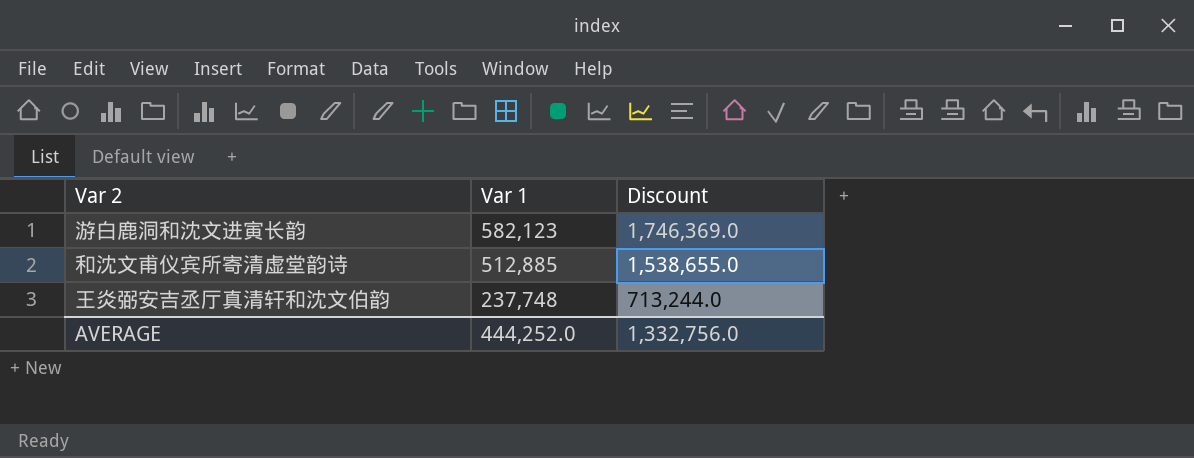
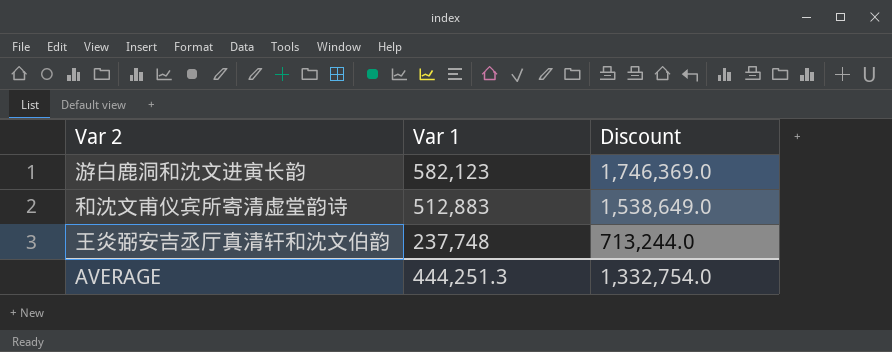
和沈文甫仪宾所寄清虚堂韵诗 | Var 1: 512,885 -> 512,883
和沈文甫仪宾所寄清虚堂韵诗 | Discount: 1,538,655.0 -> 1,538,649.0
AVERAGE | Var 1: 444,252.0 -> 444,251.3
AVERAGE | Discount: 1,332,756.0 -> 1,332,754.0

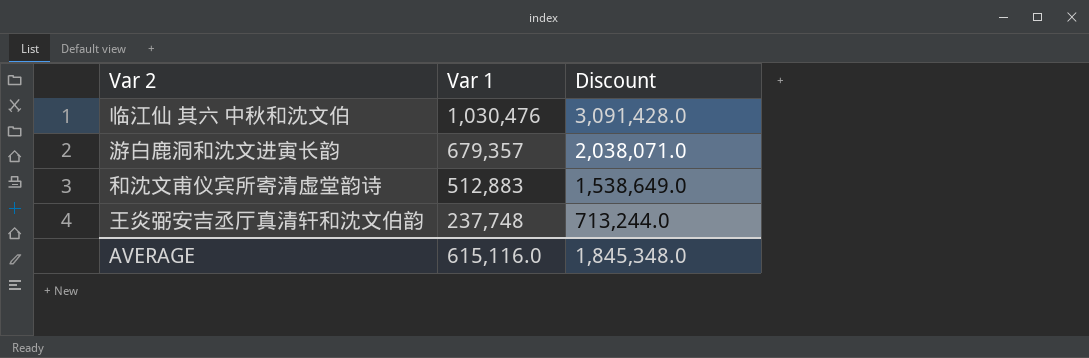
row 临江仙 其六 中秋和沈文伯: none -> 1,030,476 | 3,091,428.0
游白鹿洞和沈文进寅长韵 | Var 1: 582,123 -> 679,357
游白鹿洞和沈文进寅长韵 | Discount: 1,746,369.0 -> 2,038,071.0
AVERAGE | Var 1: 444,251.3 -> 615,116.0
AVERAGE | Discount: 1,332,754.0 -> 1,845,348.0

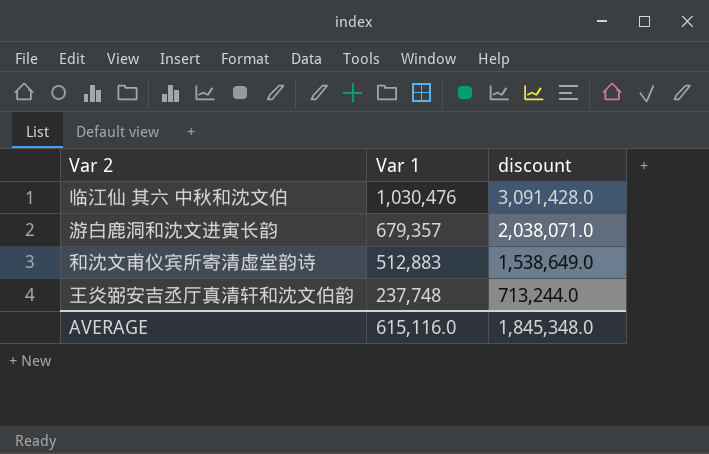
column name: Discount -> discount

